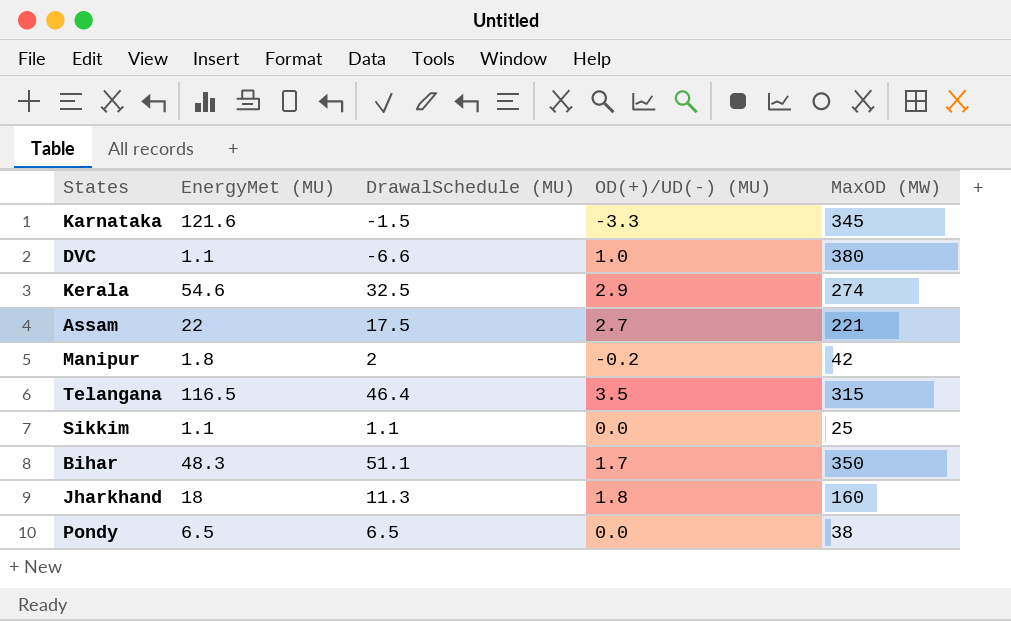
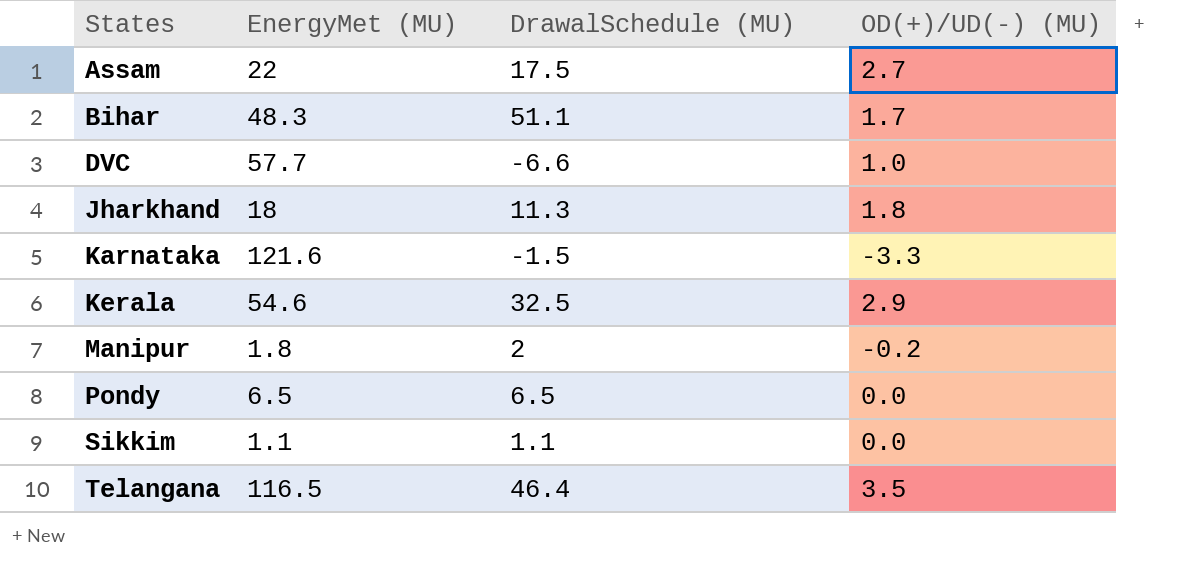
row order: none -> States ascending
column MaxOD (MW) | position: 5 -> none
DVC | EnergyMet (MU): 1.1 -> 57.7

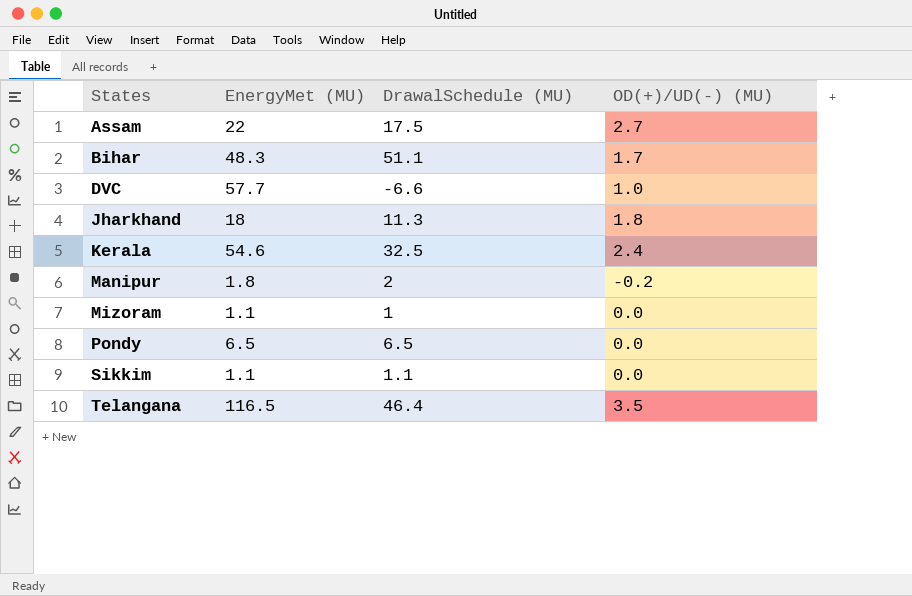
row Karnataka: 121.6 | -1.5 | -3.3 -> none
Kerala | OD(+)/UD(-) (MU): 2.9 -> 2.4
row Mizoram: none -> 1.1 | 1 | 0.0

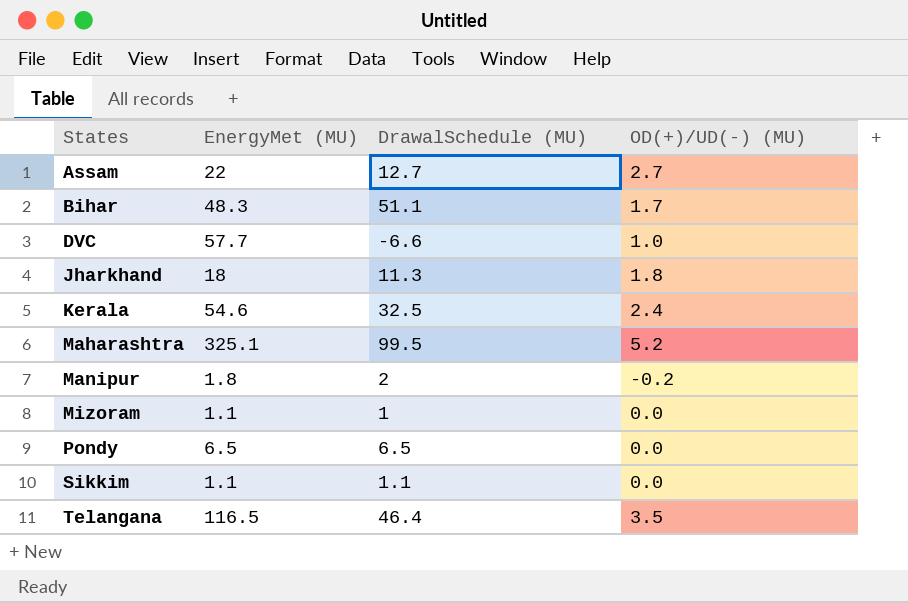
Assam | DrawalSchedule (MU): 17.5 -> 12.7
row Maharashtra: none -> 325.1 | 99.5 | 5.2

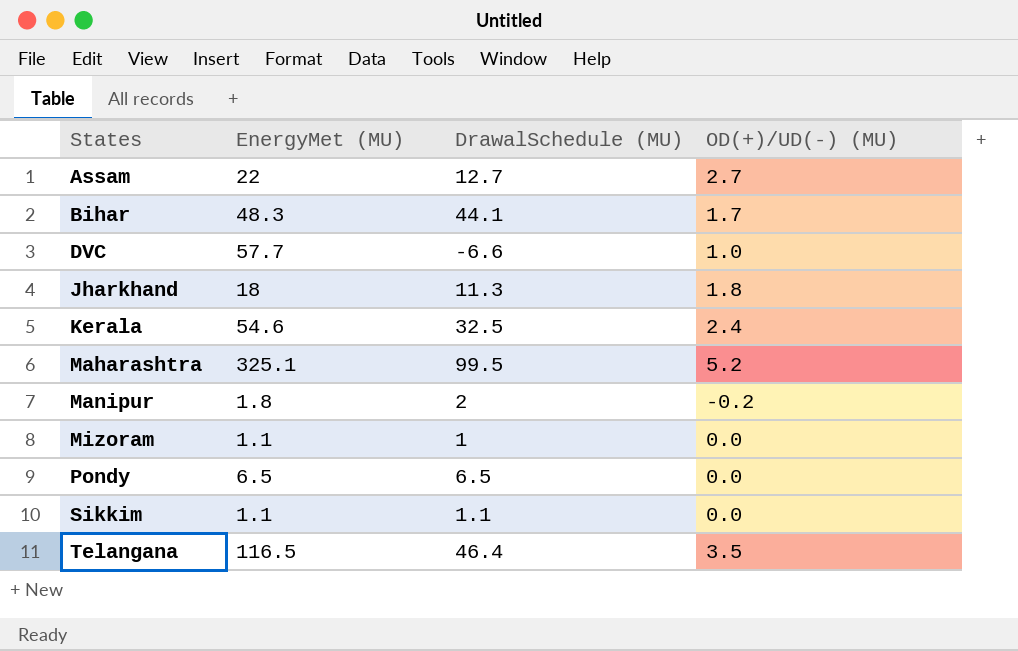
Bihar | DrawalSchedule (MU): 51.1 -> 44.1

